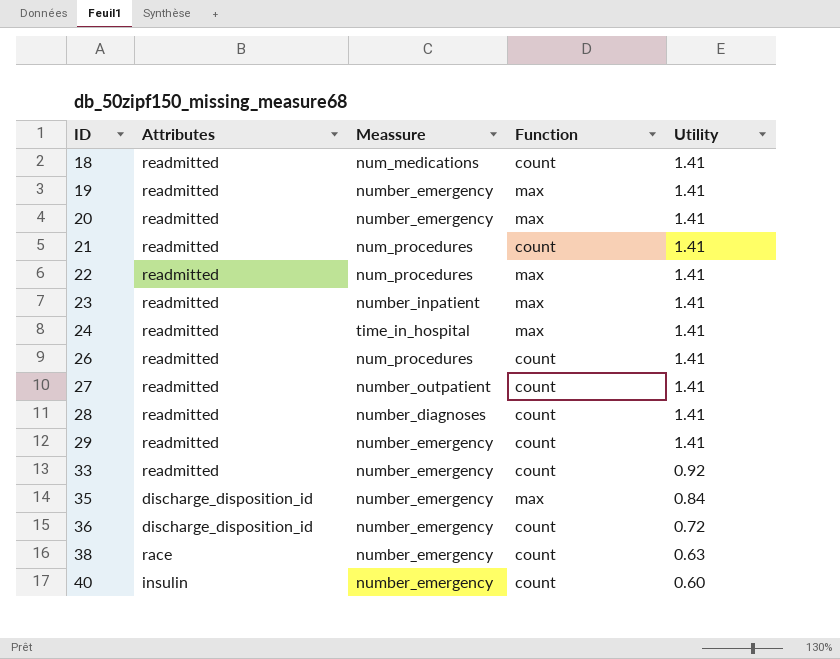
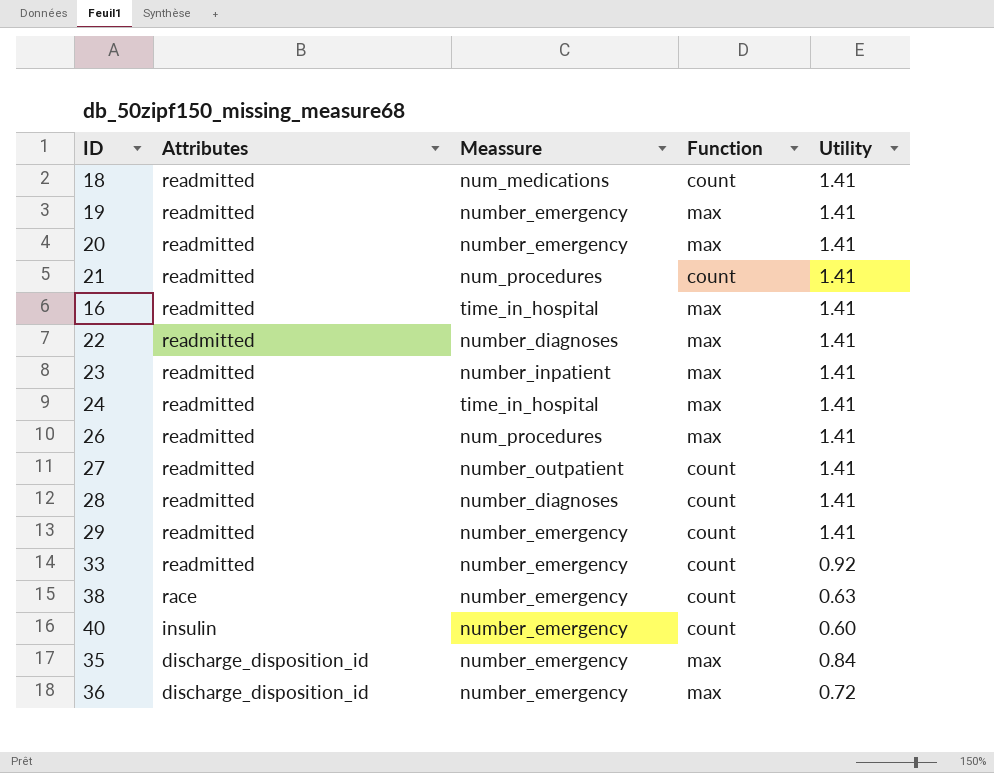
row order: ID ascending -> Attributes descending
row 16: none -> readmitted | time_in_hospital | max | 1.41
22 | Meassure: num_procedures -> number_diagnoses
26 | Function: count -> max
36 | Function: count -> max

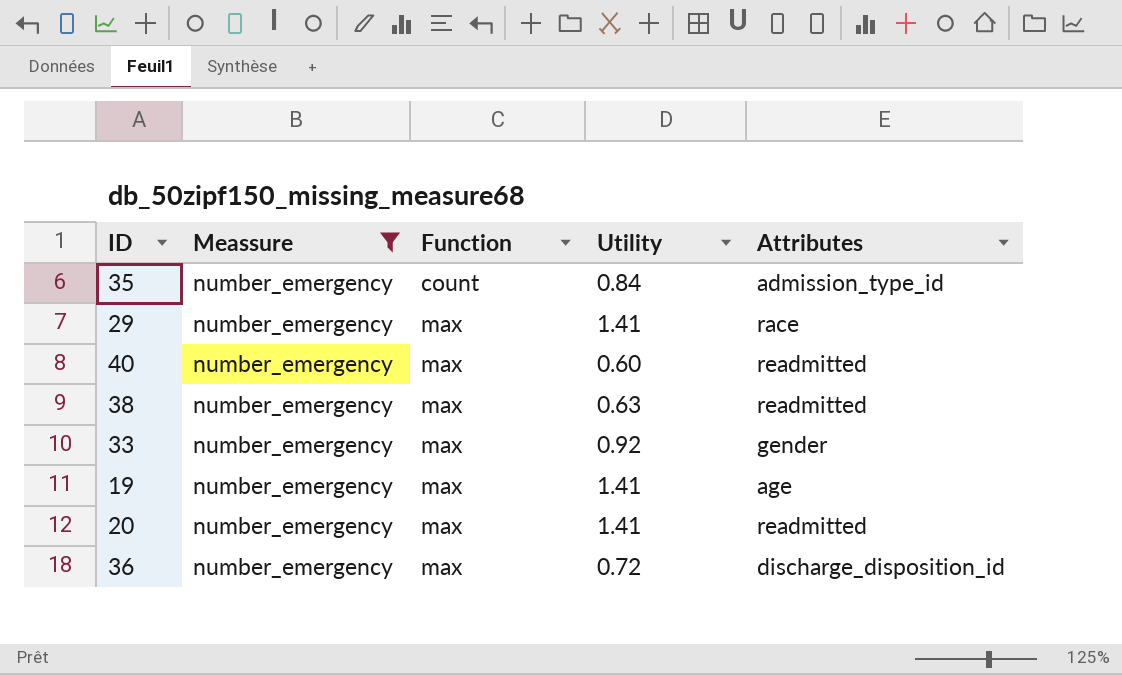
filter: none -> Meassure = number_emergency
row order: Attributes descending -> Function ascending
column Attributes | position: 2 -> 5
35 | Function: max -> count
35 | Attributes: discharge_disposition_id -> admission_type_id
29 | Function: count -> max
29 | Attributes: readmitted -> race
40 | Function: count -> max
40 | Attributes: insulin -> readmitted
38 | Function: count -> max
38 | Attributes: race -> readmitted
33 | Function: count -> max
33 | Attributes: readmitted -> gender
19 | Attributes: readmitted -> age

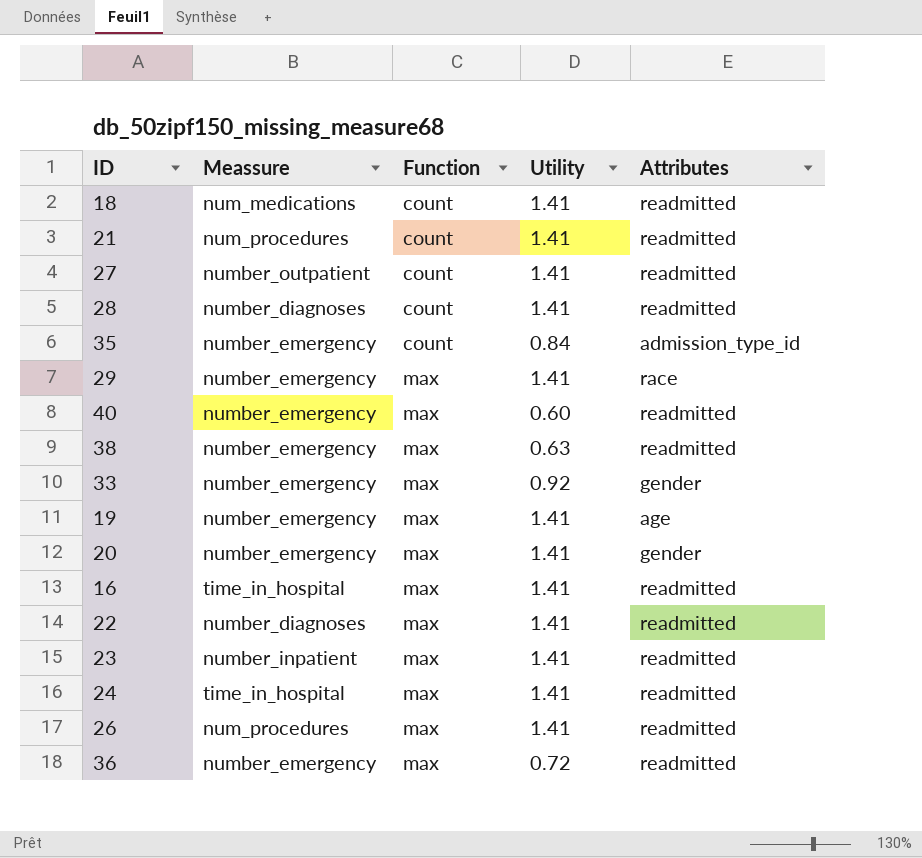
filter: Meassure = number_emergency -> none
20 | Attributes: readmitted -> gender
36 | Attributes: discharge_disposition_id -> readmitted

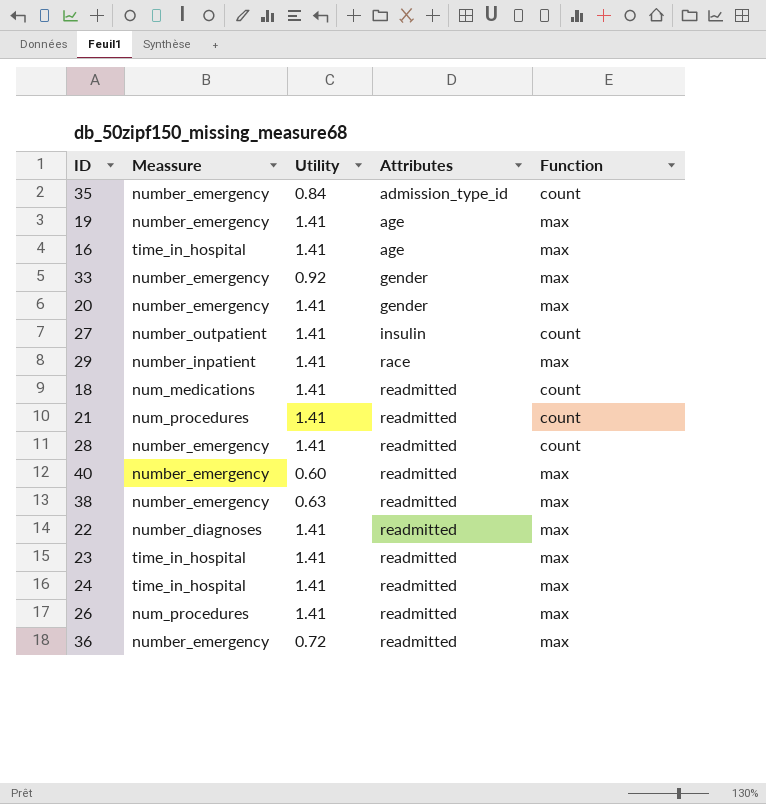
row order: Function ascending -> Attributes ascending
column Function | position: 3 -> 5
16 | Attributes: readmitted -> age
27 | Attributes: readmitted -> insulin
29 | Meassure: number_emergency -> number_inpatient
28 | Meassure: number_diagnoses -> number_emergency
23 | Meassure: number_inpatient -> time_in_hospital

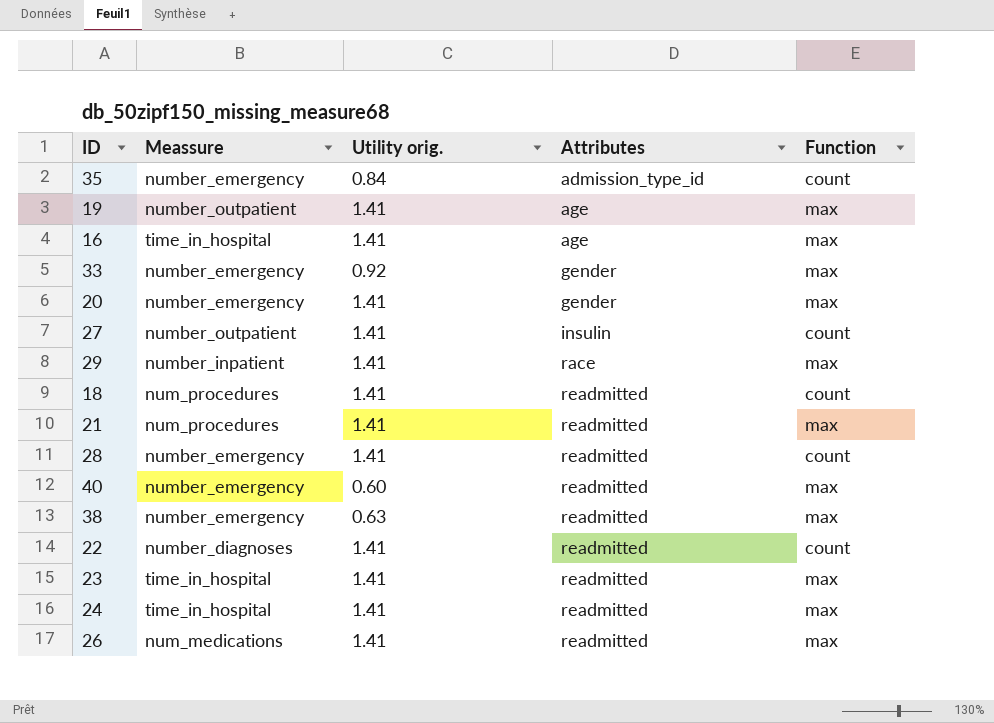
column name: Utility -> Utility orig.
row 36: number_emergency | 0.72 | readmitted | max -> none
19 | Meassure: number_emergency -> number_outpatient
18 | Meassure: num_medications -> num_procedures
21 | Function: count -> max
22 | Function: max -> count
26 | Meassure: num_procedures -> num_medications

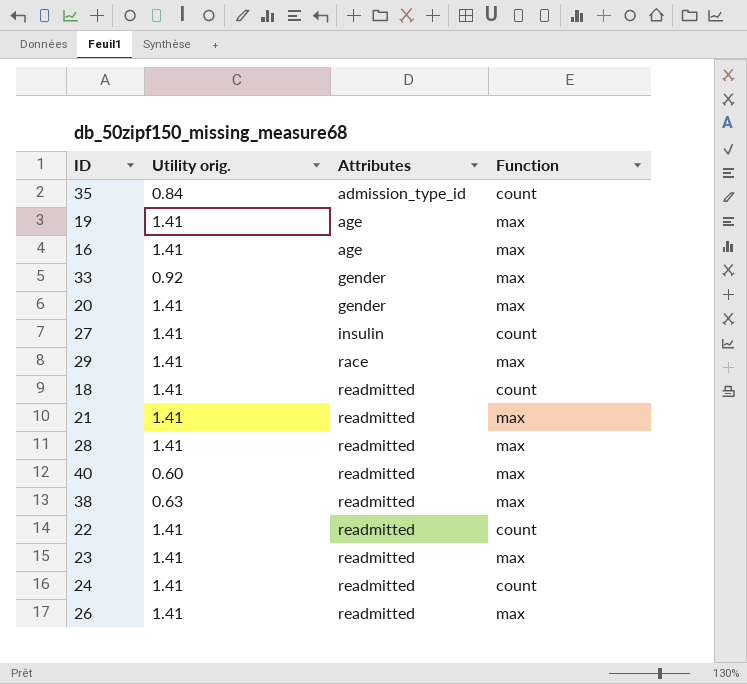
column Meassure | position: 2 -> none
28 | Function: count -> max
24 | Function: max -> count

